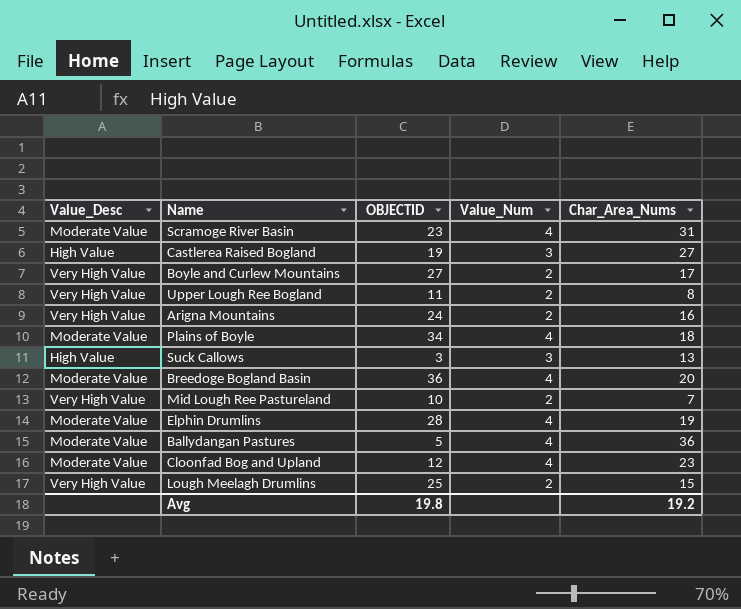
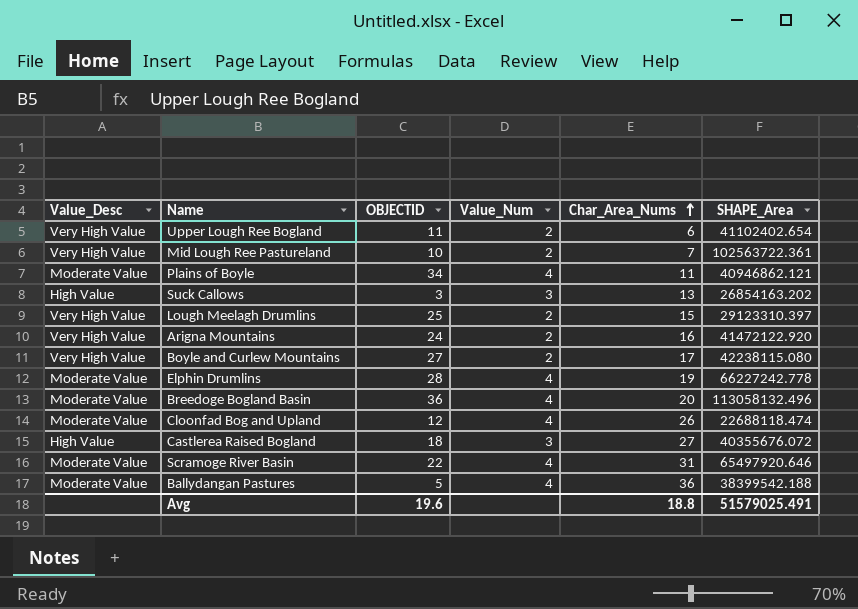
row order: none -> Char_Area_Nums ascending
column SHAPE_Area | position: none -> 6
Upper Lough Ree Bogland | Char_Area_Nums: 8 -> 6
Plains of Boyle | Char_Area_Nums: 18 -> 11
Cloonfad Bog and Upland | Char_Area_Nums: 23 -> 26
Castlerea Raised Bogland | OBJECTID: 19 -> 18
Scramoge River Basin | OBJECTID: 23 -> 22
Avg | OBJECTID: 19.8 -> 19.6
Avg | Char_Area_Nums: 19.2 -> 18.8

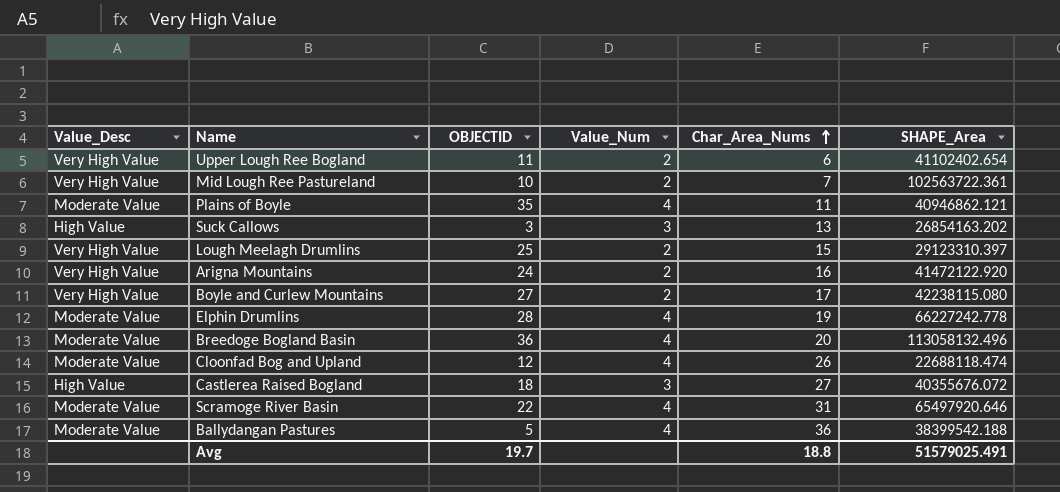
Plains of Boyle | OBJECTID: 34 -> 35
Avg | OBJECTID: 19.6 -> 19.7

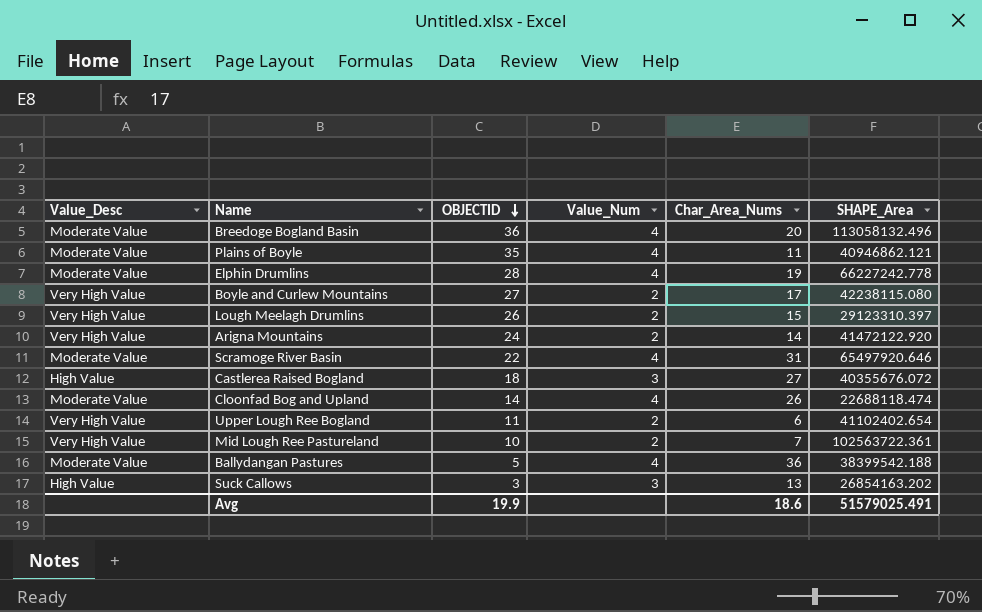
row order: Char_Area_Nums ascending -> OBJECTID descending
Lough Meelagh Drumlins | OBJECTID: 25 -> 26
Arigna Mountains | Char_Area_Nums: 16 -> 14
Cloonfad Bog and Upland | OBJECTID: 12 -> 14
Avg | OBJECTID: 19.7 -> 19.9
Avg | Char_Area_Nums: 18.8 -> 18.6

